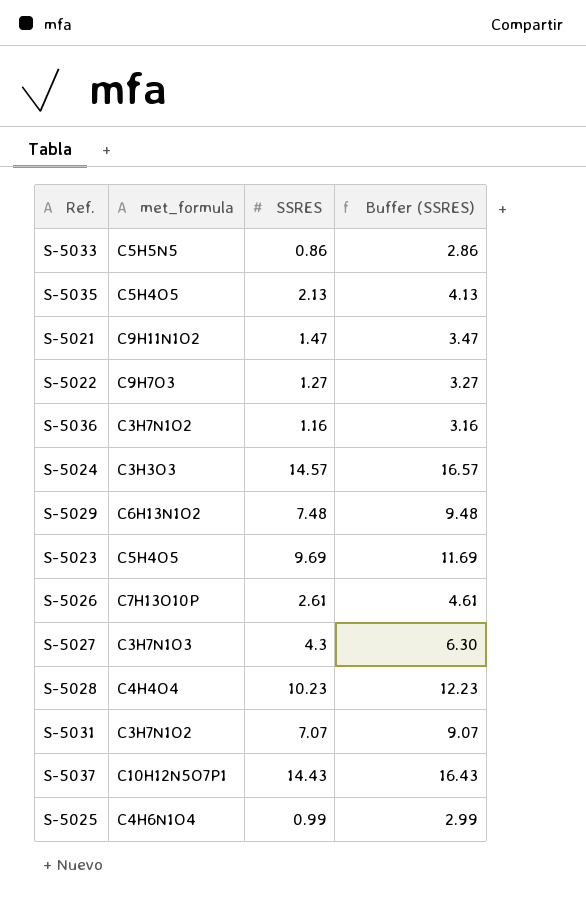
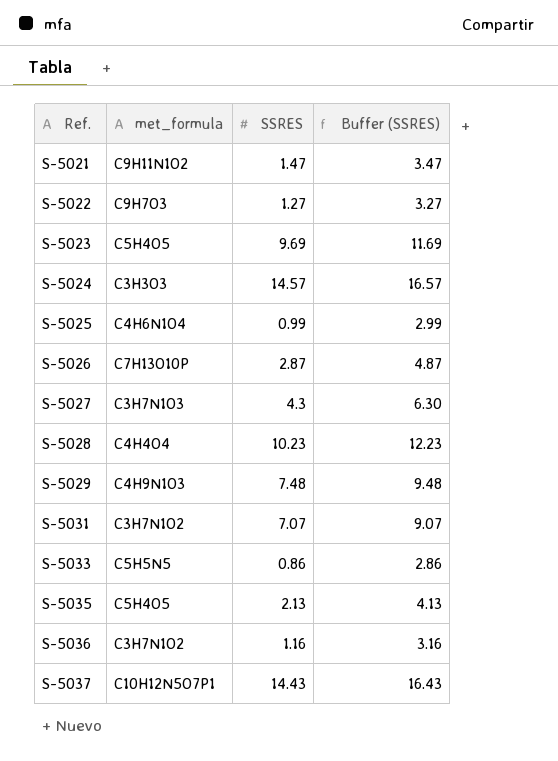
row order: none -> Ref. ascending
S-5026 | SSRES: 2.61 -> 2.87
S-5026 | Buffer (SSRES): 4.61 -> 4.87
S-5029 | met_formula: C6H13N1O2 -> C4H9N1O3

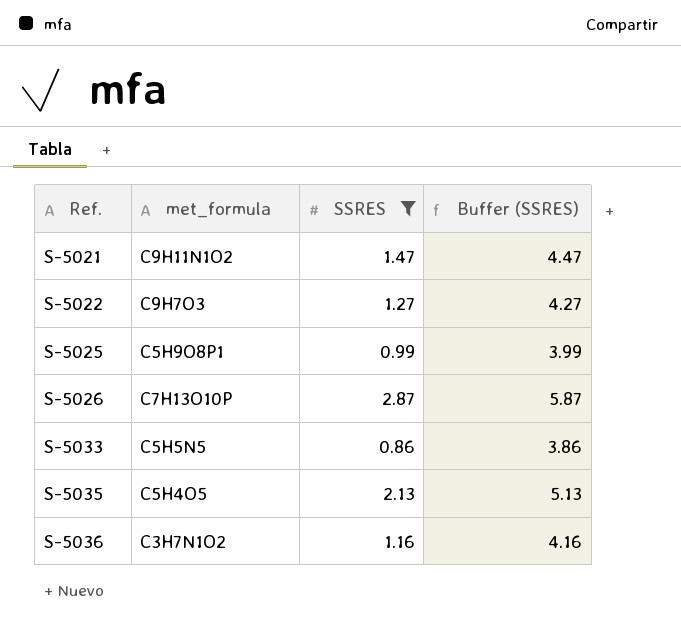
filter: none -> SSRES <= 2.87
column Buffer (SSRES) | formula: [SSRES] + 2 -> [SSRES] + 3
S-5025 | met_formula: C4H6N1O4 -> C5H9O8P1

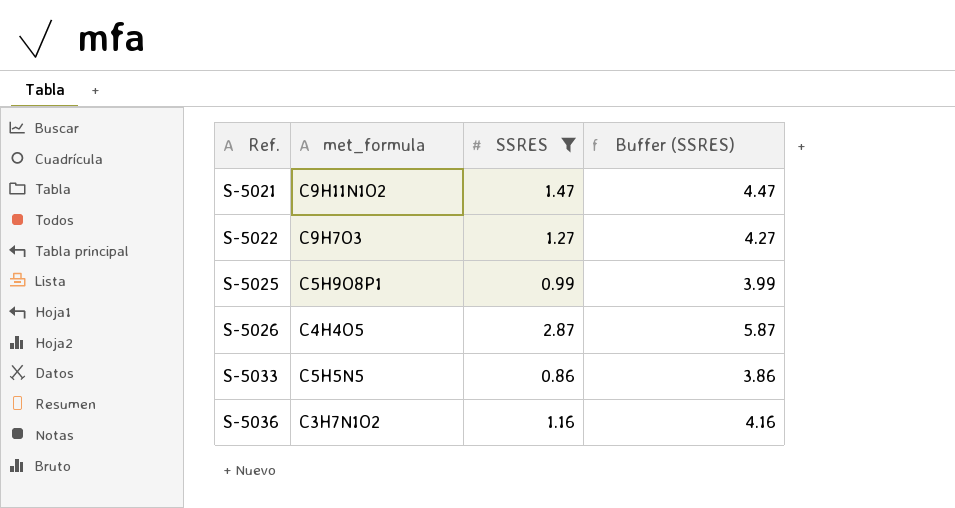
row S-5035: C5H4O5 | 2.13 | 5.13 -> none
S-5026 | met_formula: C7H13O10P -> C4H4O5

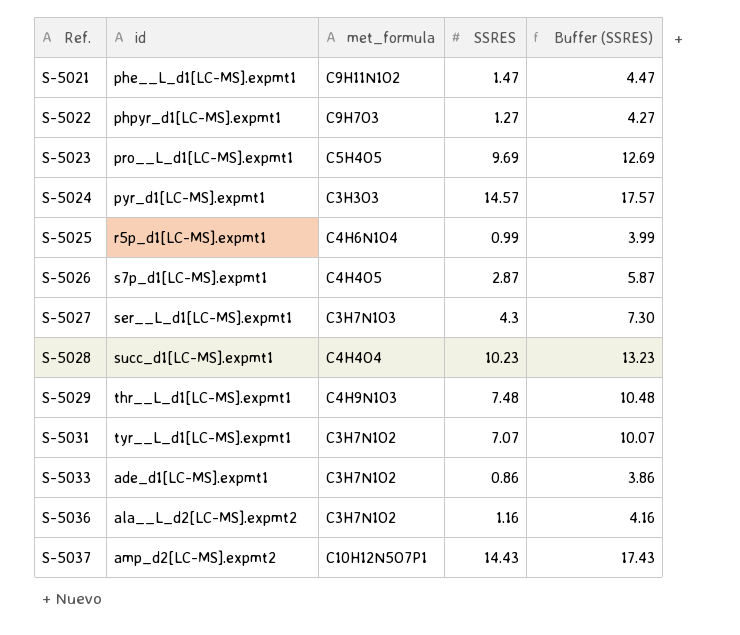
filter: SSRES <= 2.87 -> none
column id | position: none -> 2
S-5025 | met_formula: C5H9O8P1 -> C4H6N1O4
S-5033 | met_formula: C5H5N5 -> C3H7N1O2

